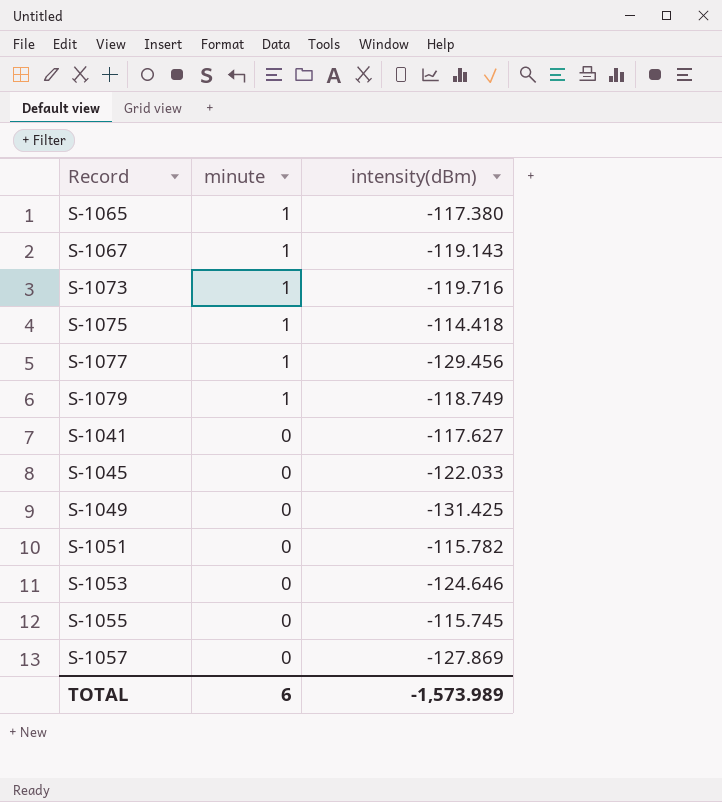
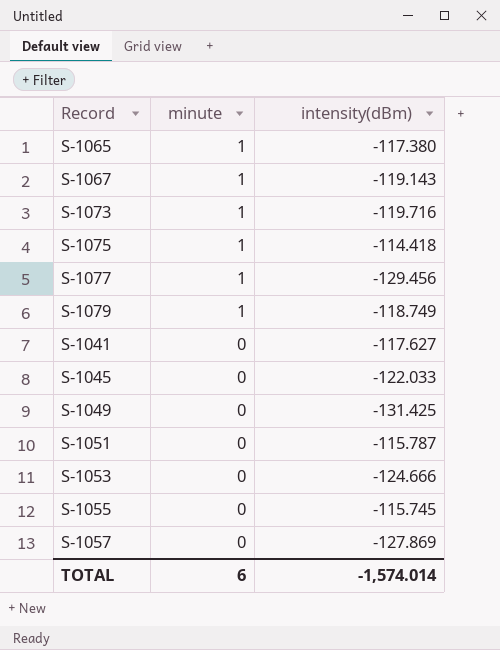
S-1051 | intensity(dBm): -115.782 -> -115.787
S-1053 | intensity(dBm): -124.646 -> -124.666
TOTAL | intensity(dBm): -1,573.989 -> -1,574.014

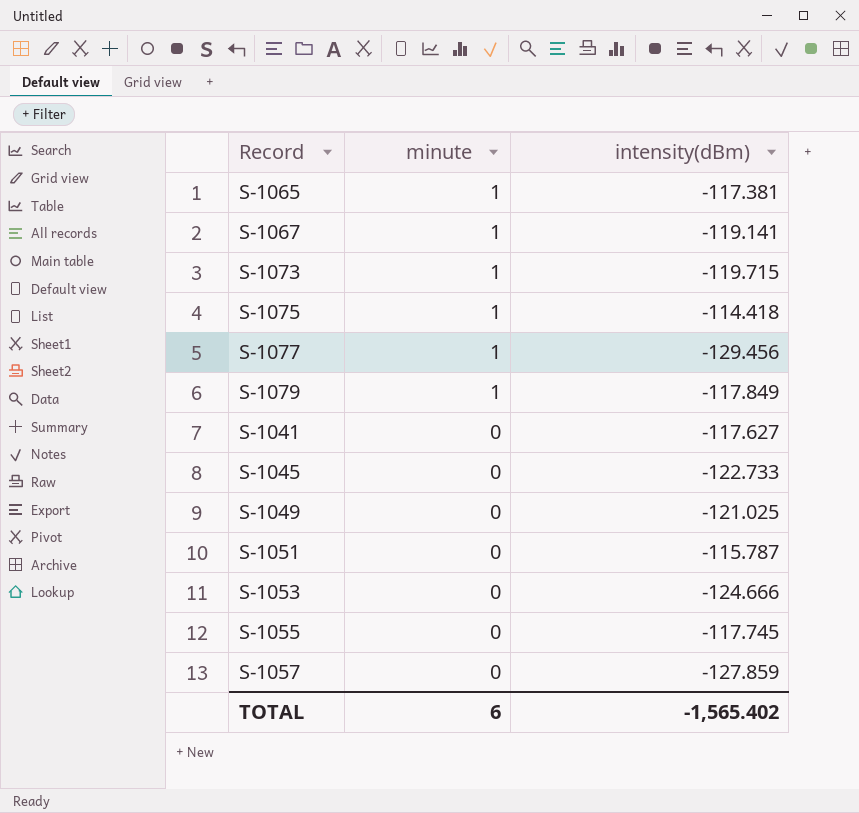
S-1065 | intensity(dBm): -117.380 -> -117.381
S-1067 | intensity(dBm): -119.143 -> -119.141
S-1073 | intensity(dBm): -119.716 -> -119.715
S-1079 | intensity(dBm): -118.749 -> -117.849
S-1045 | intensity(dBm): -122.033 -> -122.733
S-1049 | intensity(dBm): -131.425 -> -121.025
S-1055 | intensity(dBm): -115.745 -> -117.745
S-1057 | intensity(dBm): -127.869 -> -127.859
TOTAL | intensity(dBm): -1,574.014 -> -1,565.402

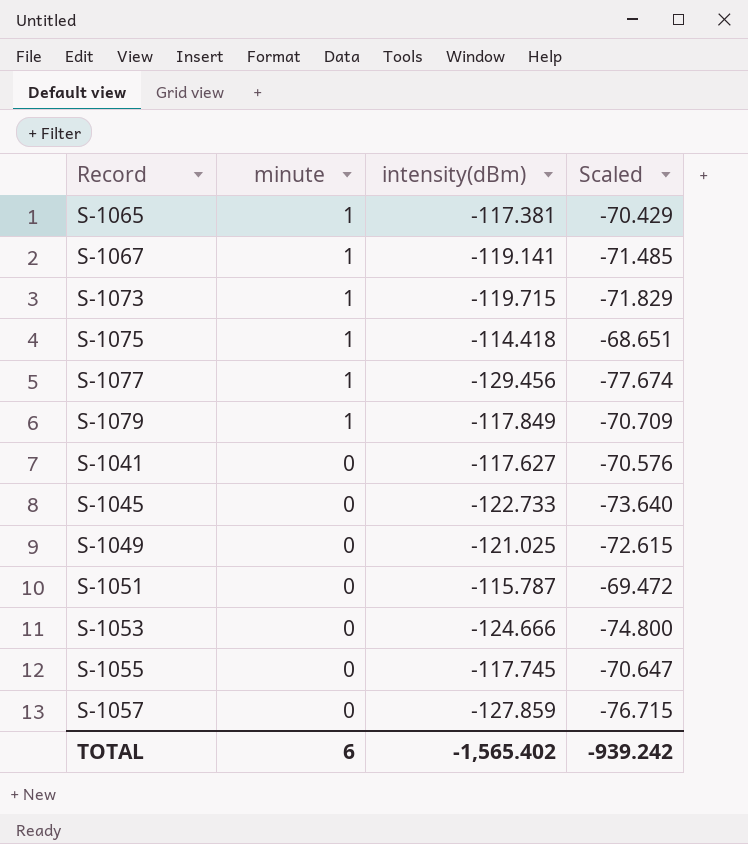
column Scaled | formula: none -> [intensity(dBm)] * 0.6

